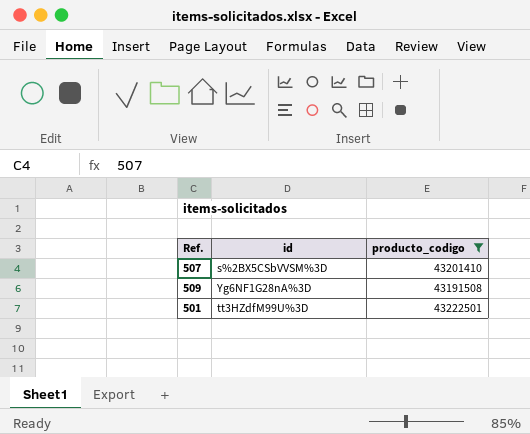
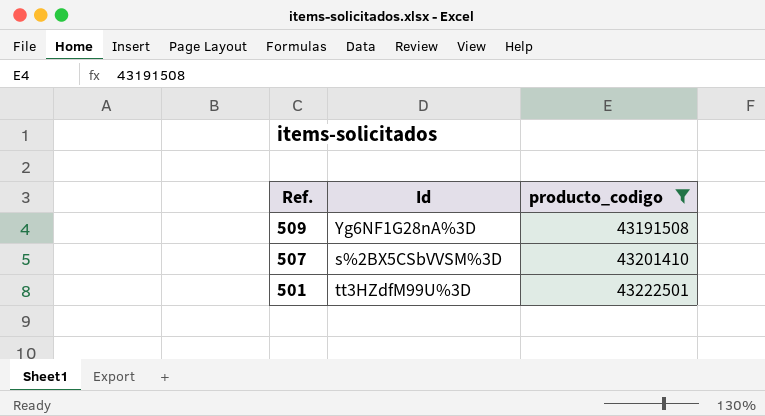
row order: none -> Ref. descending
column name: id -> Id

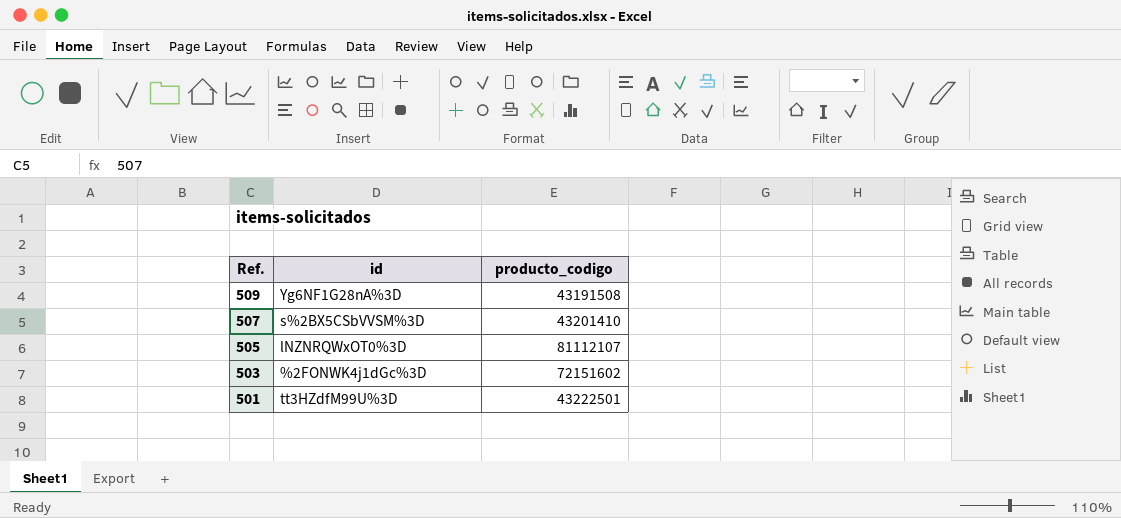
filter: producto_codigo <= 43222501 -> none
column name: Id -> id

